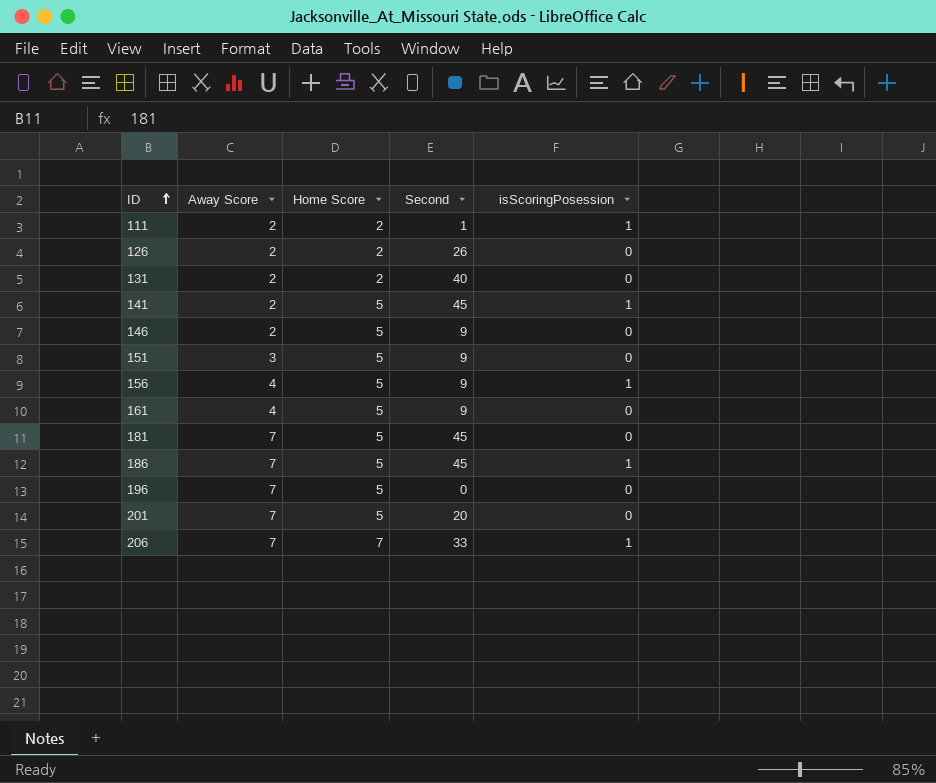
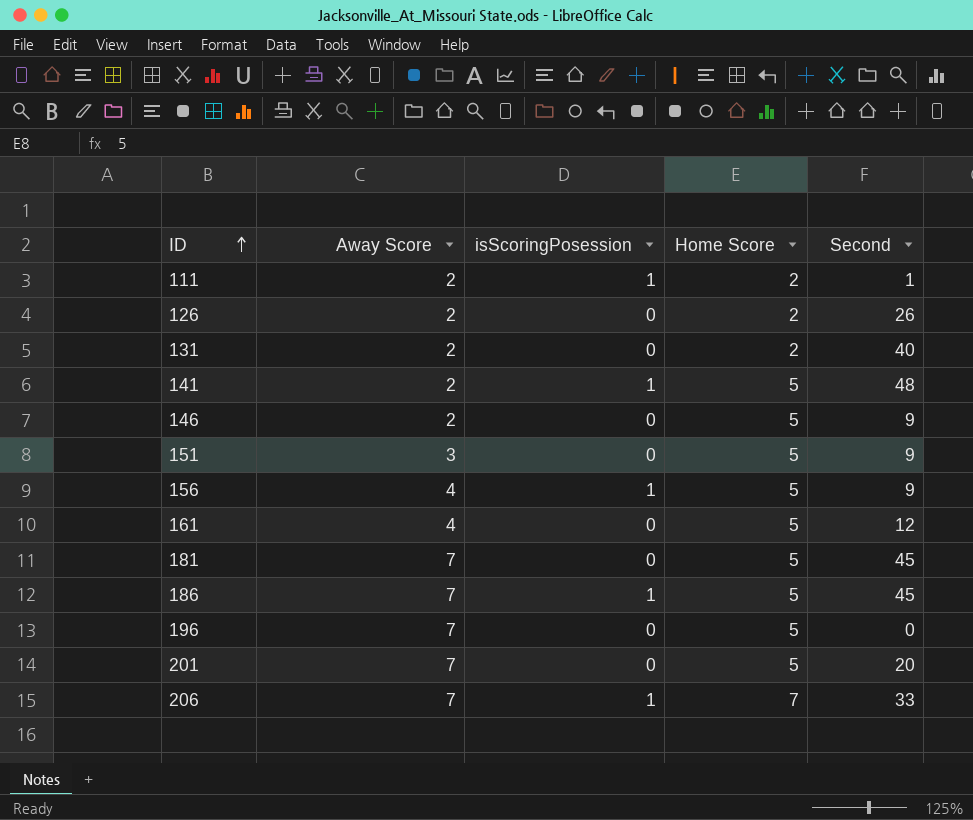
column isScoringPosession | position: 5 -> 3
141 | Second: 45 -> 48
161 | Second: 9 -> 12

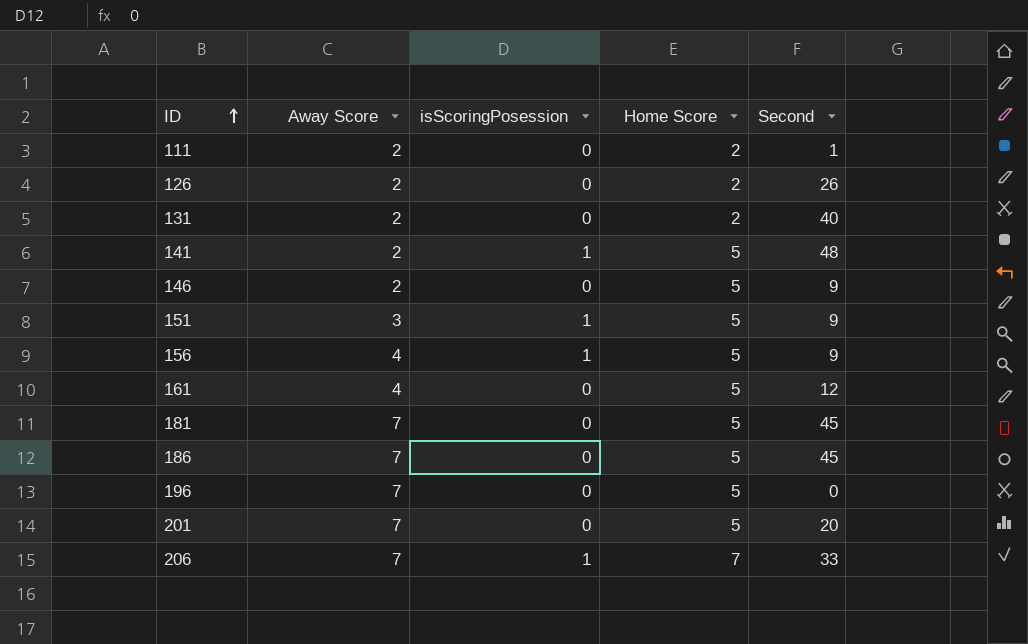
111 | isScoringPosession: 1 -> 0
151 | isScoringPosession: 0 -> 1
186 | isScoringPosession: 1 -> 0

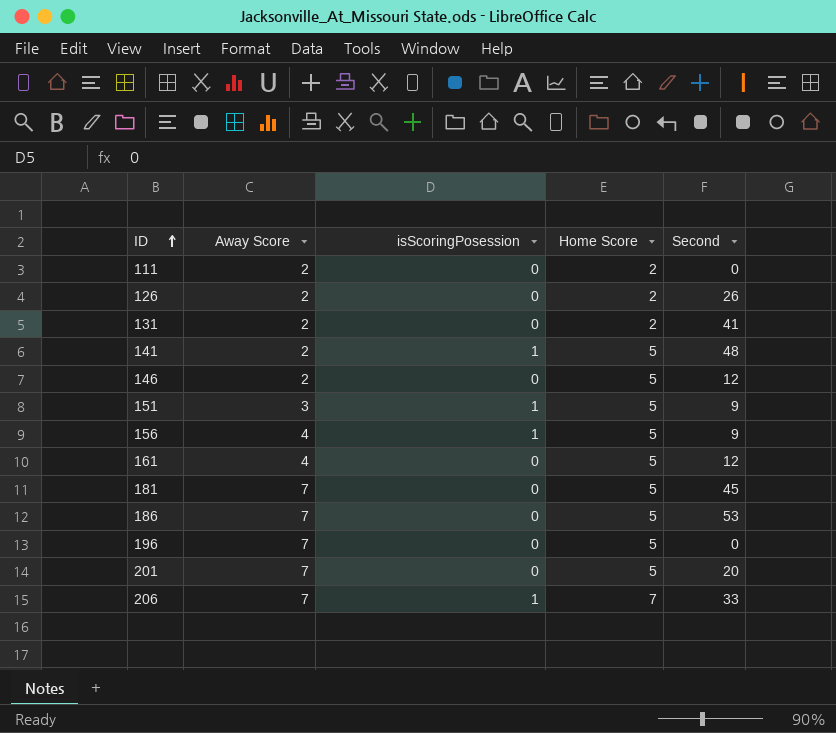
111 | Second: 1 -> 0
131 | Second: 40 -> 41
146 | Second: 9 -> 12
186 | Second: 45 -> 53

